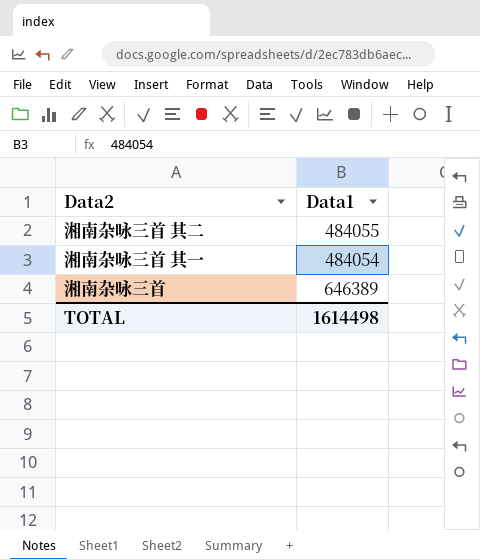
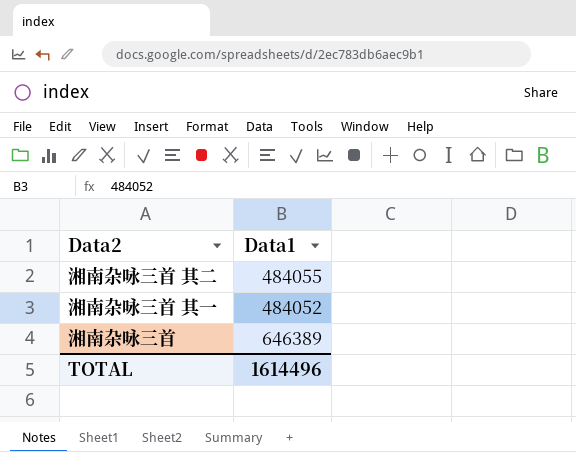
湘南杂咏三首 其一 | Data1: 484054 -> 484052
TOTAL | Data1: 1614498 -> 1614496

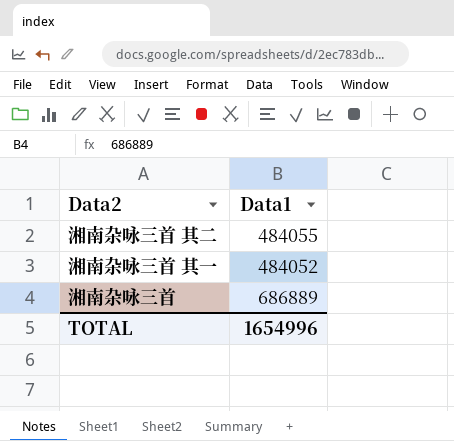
湘南杂咏三首 | Data1: 646389 -> 686889
TOTAL | Data1: 1614496 -> 1654996

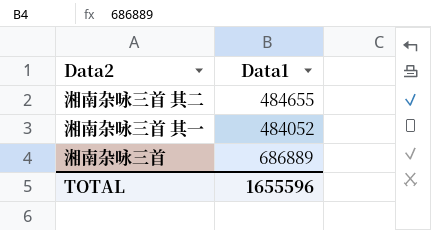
湘南杂咏三首 其二 | Data1: 484055 -> 484655
TOTAL | Data1: 1654996 -> 1655596

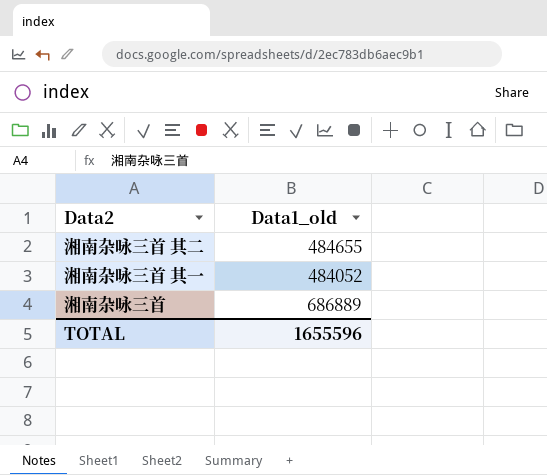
column name: Data1 -> Data1_old

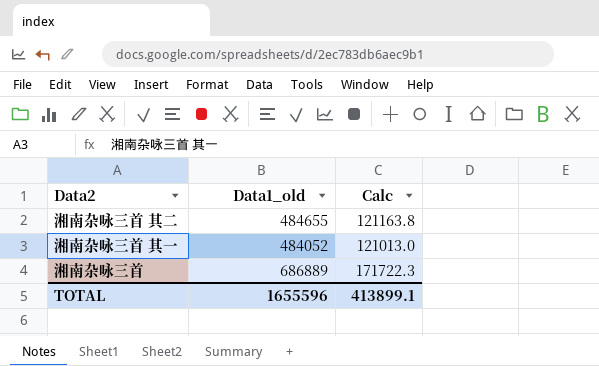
column Calc | formula: none -> [Data1_old] * 0.25

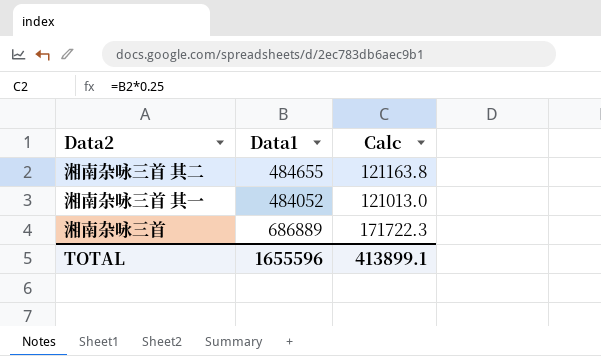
column name: Data1_old -> Data1

